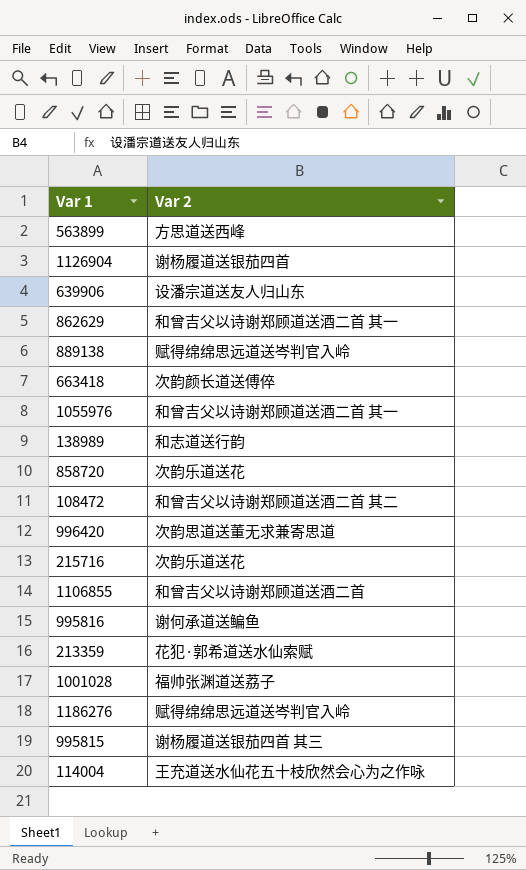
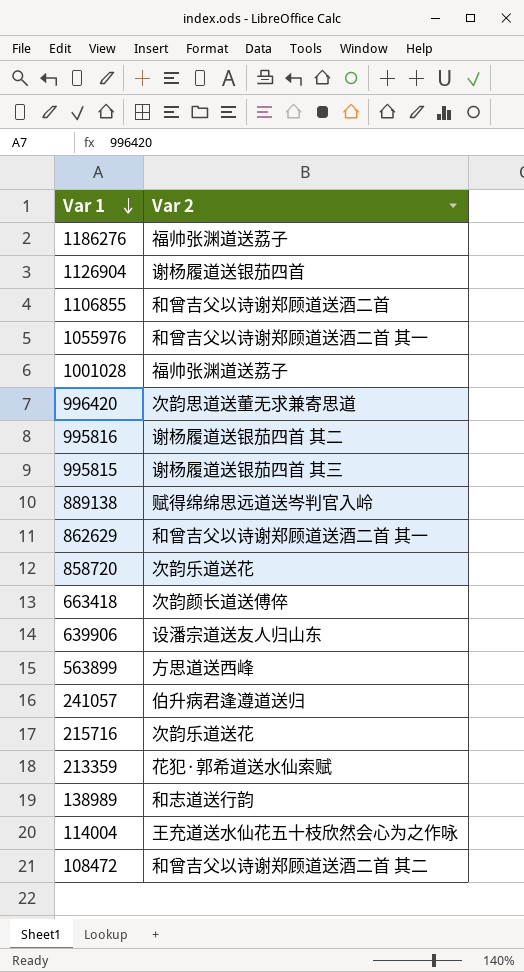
row order: none -> Var 1 descending
1186276 | Var 2: 赋得绵绵思远道送岑判官入岭 -> 福帅张渊道送荔子
995816 | Var 2: 谢何承道送鳊鱼 -> 谢杨履道送银茄四首 其二
row 241057: none -> 伯升病君逢遵道送归

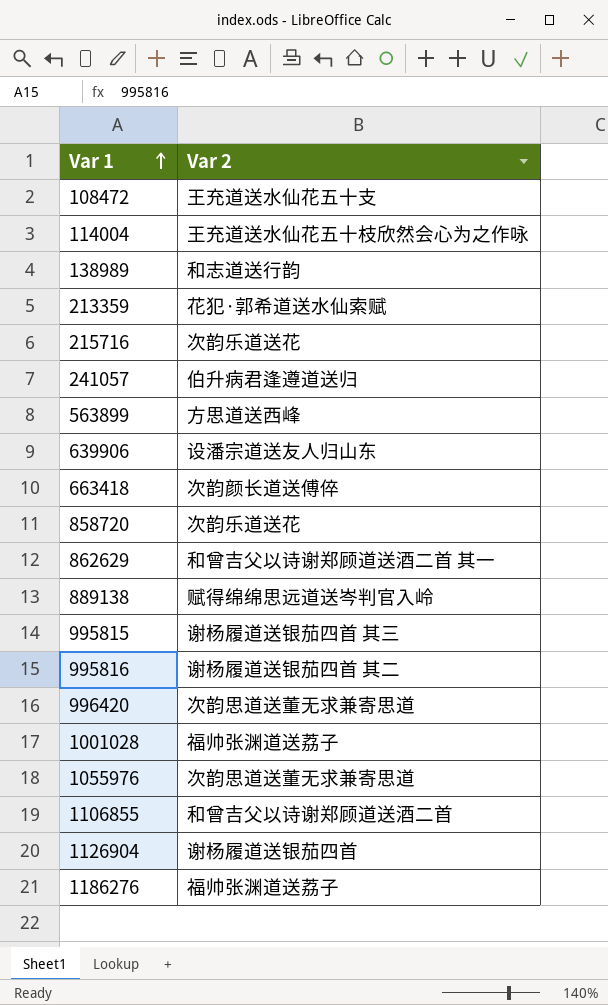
row order: Var 1 descending -> Var 1 ascending
108472 | Var 2: 和曾吉父以诗谢郑顾道送酒二首 其二 -> 王充道送水仙花五十支
1055976 | Var 2: 和曾吉父以诗谢郑顾道送酒二首 其一 -> 次韵思道送董无求兼寄思道

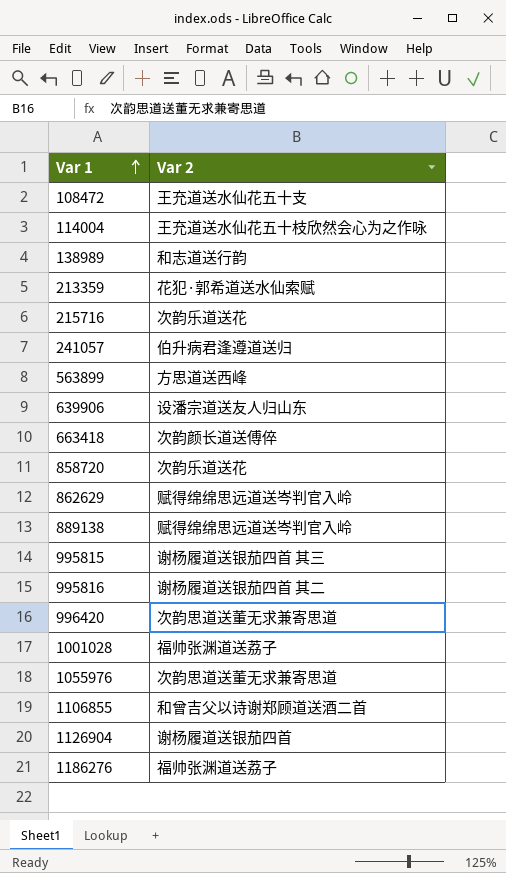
862629 | Var 2: 和曾吉父以诗谢郑顾道送酒二首 其一 -> 赋得绵绵思远道送岑判官入岭

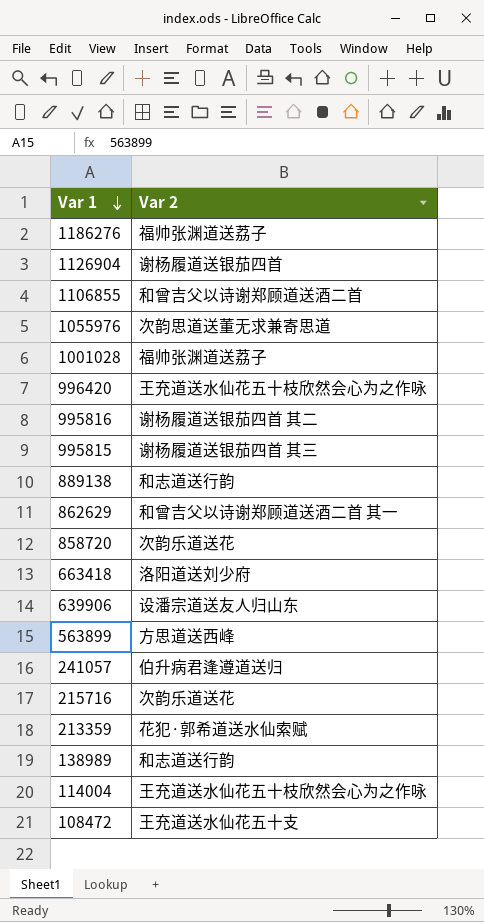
row order: Var 1 ascending -> Var 1 descending
996420 | Var 2: 次韵思道送董无求兼寄思道 -> 王充道送水仙花五十枝欣然会心为之作咏
889138 | Var 2: 赋得绵绵思远道送岑判官入岭 -> 和志道送行韵
862629 | Var 2: 赋得绵绵思远道送岑判官入岭 -> 和曾吉父以诗谢郑顾道送酒二首 其一
663418 | Var 2: 次韵颜长道送傅倅 -> 洛阳道送刘少府

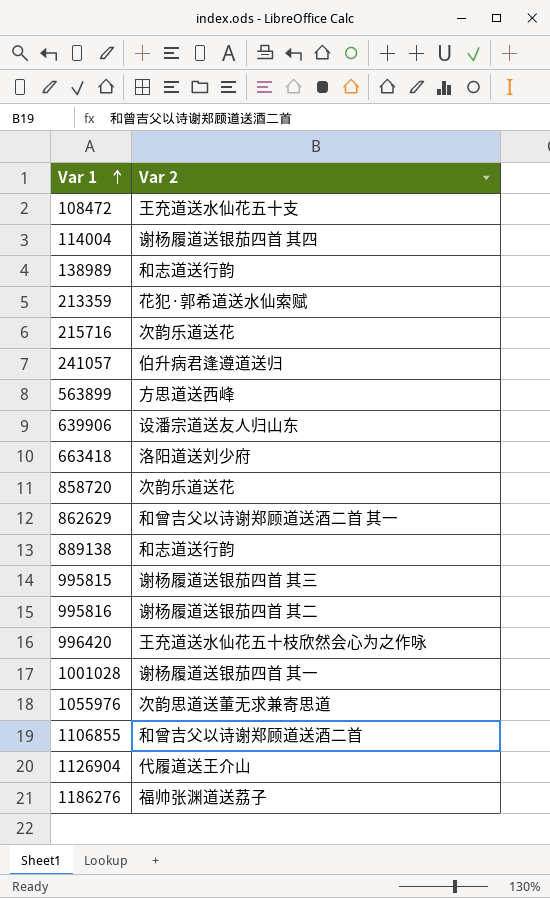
row order: Var 1 descending -> Var 1 ascending
114004 | Var 2: 王充道送水仙花五十枝欣然会心为之作咏 -> 谢杨履道送银茄四首 其四
1001028 | Var 2: 福帅张渊道送荔子 -> 谢杨履道送银茄四首 其一
1126904 | Var 2: 谢杨履道送银茄四首 -> 代履道送王介山

